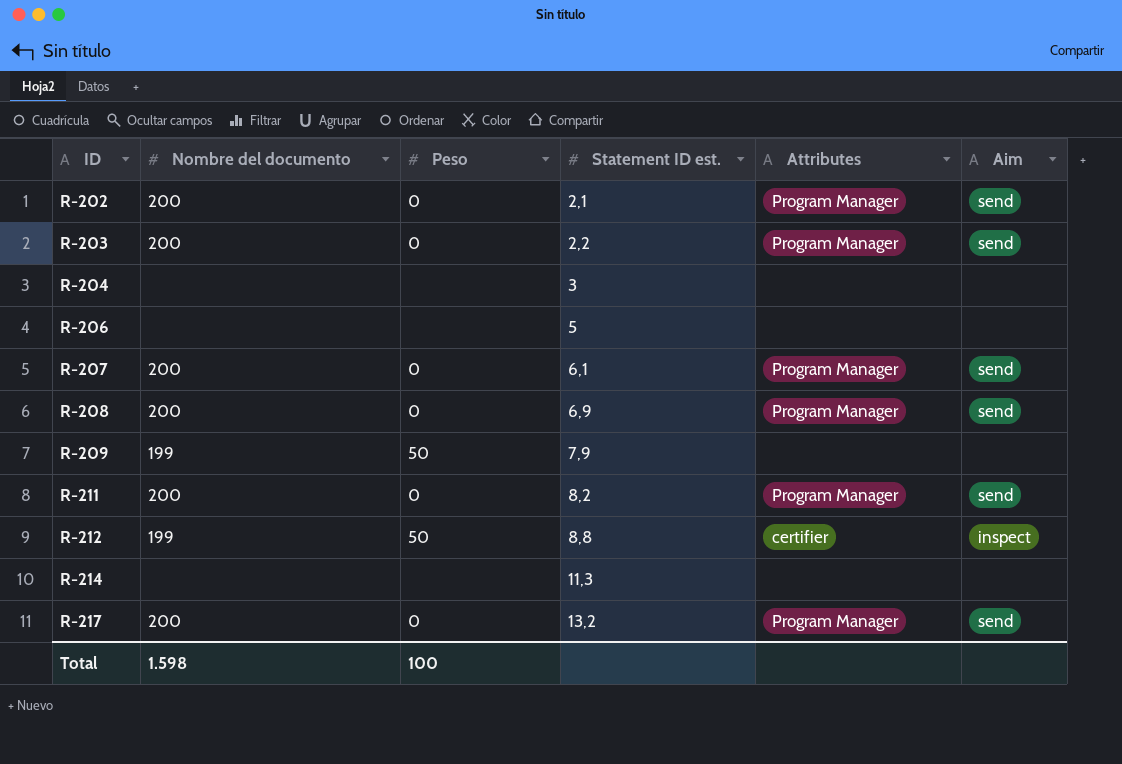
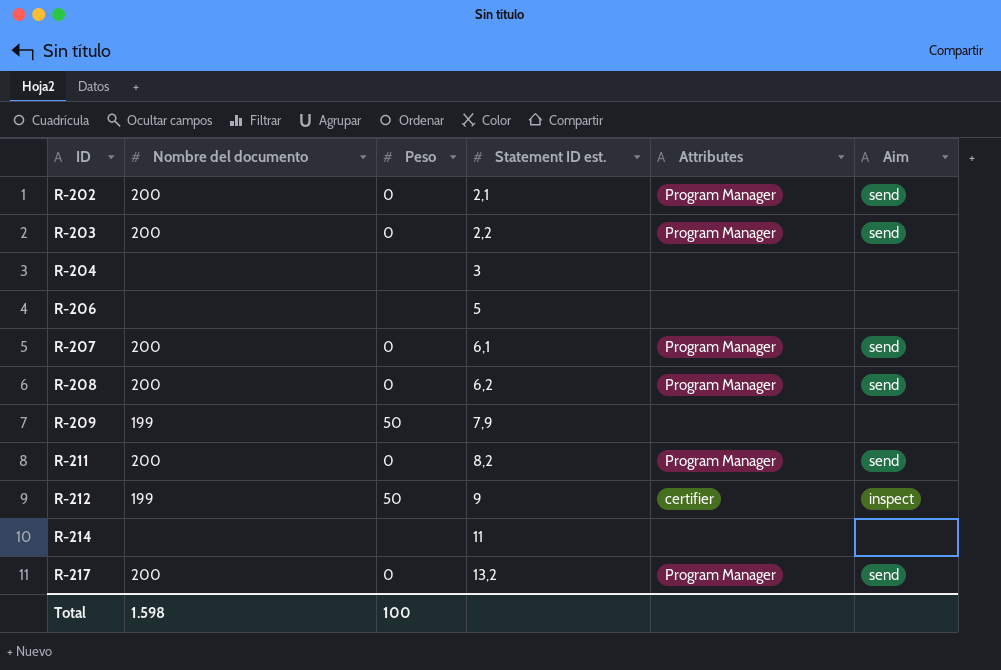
R-208 | Statement ID est.: 6,9 -> 6,2
R-212 | Statement ID est.: 8,8 -> 9
R-214 | Statement ID est.: 11,3 -> 11

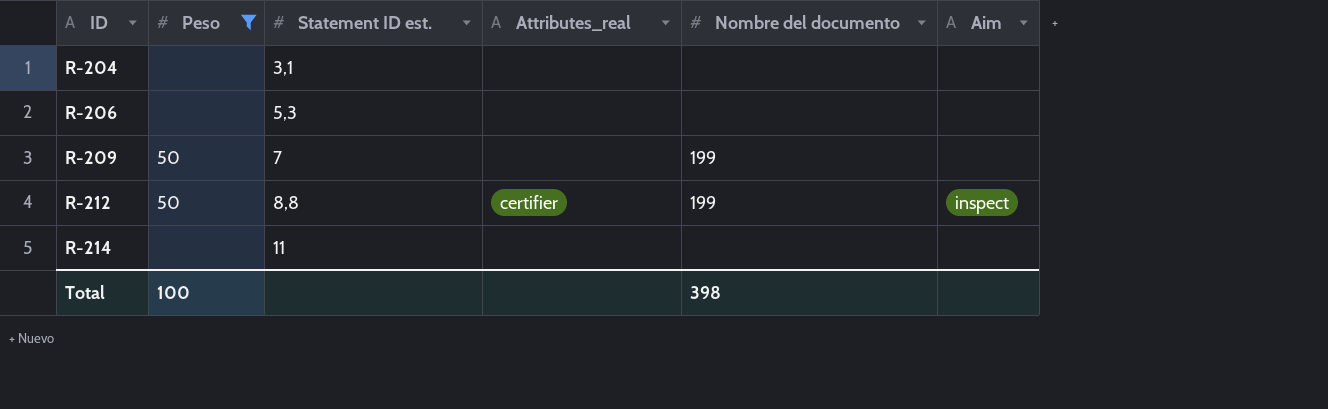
filter: none -> Peso != 0
column name: Attributes -> Attributes_real
column Nombre del documento | position: 2 -> 5
R-204 | Statement ID est.: 3 -> 3,1
R-206 | Statement ID est.: 5 -> 5,3
R-209 | Statement ID est.: 7,9 -> 7
R-212 | Statement ID est.: 9 -> 8,8
Total | Nombre del documento: 1.598 -> 398

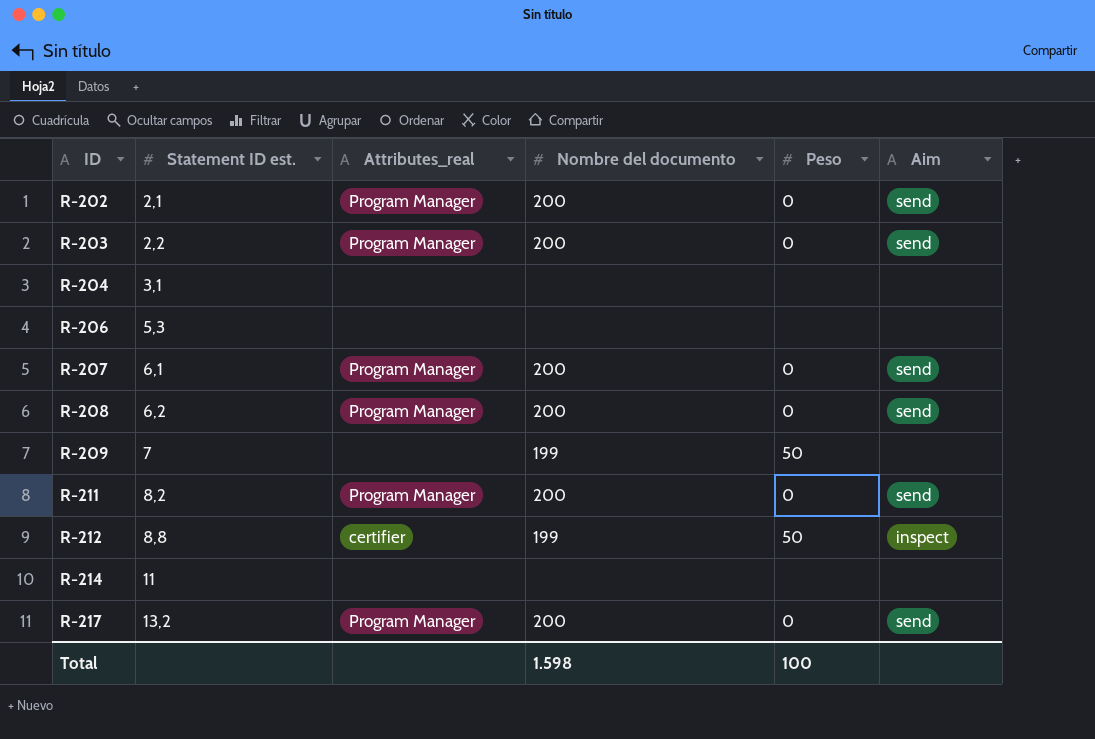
filter: Peso != 0 -> none
column Peso | position: 2 -> 5
Total | Nombre del documento: 398 -> 1.598

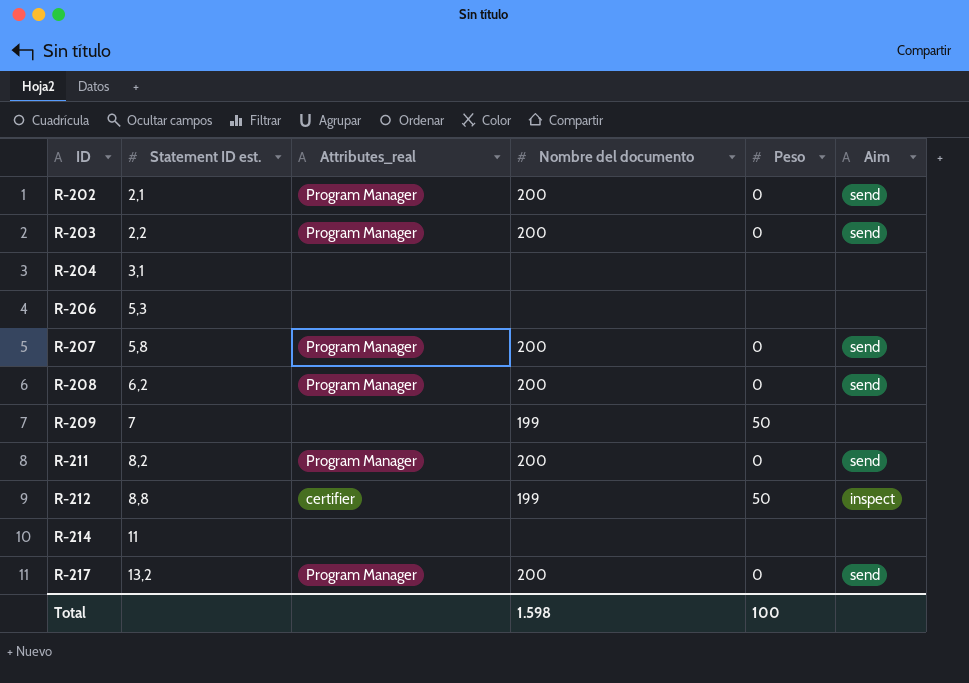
R-207 | Statement ID est.: 6,1 -> 5,8

